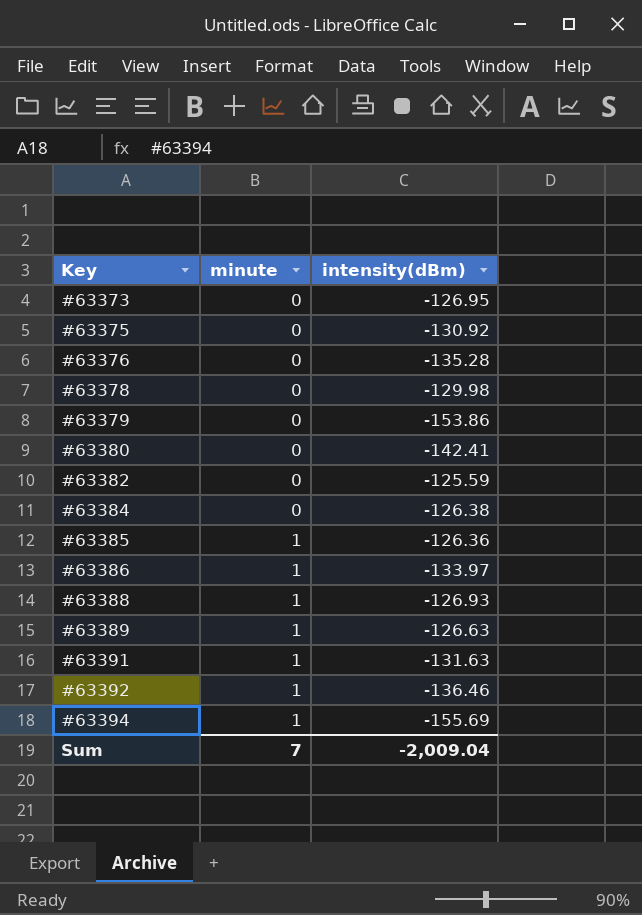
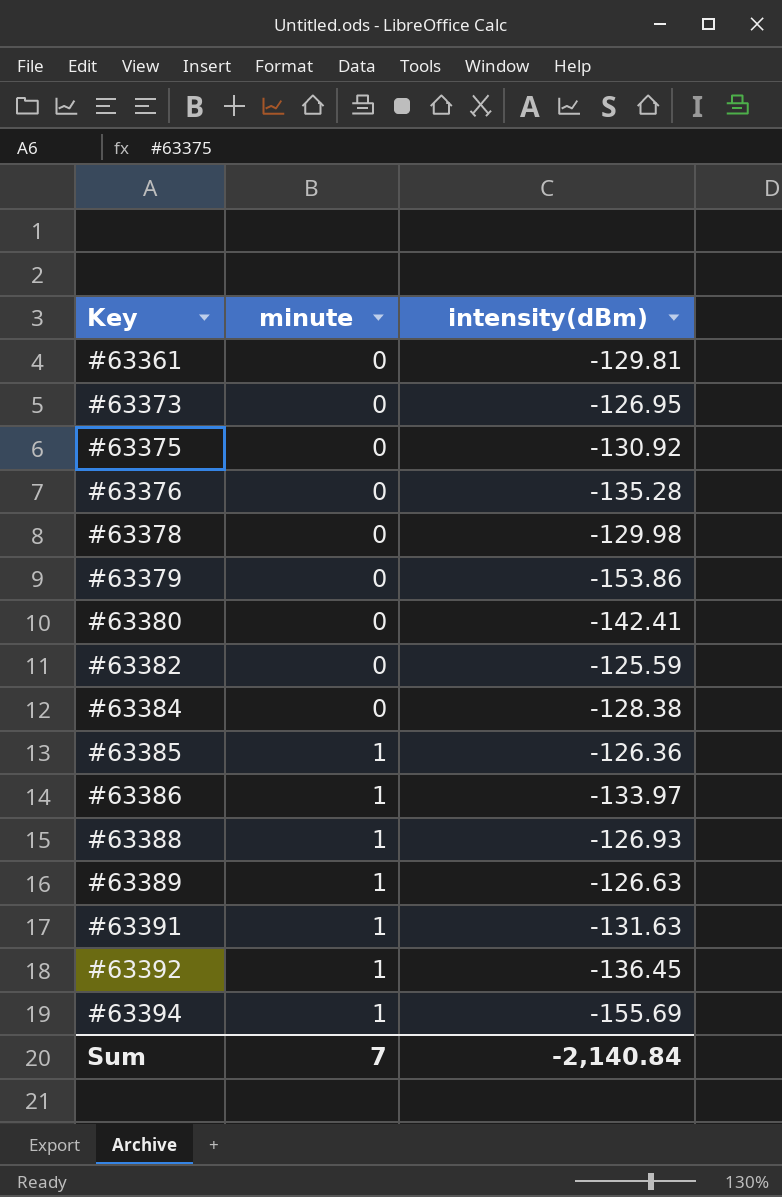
row #63361: none -> 0 | -129.81
#63384 | intensity(dBm): -126.38 -> -128.38
#63392 | intensity(dBm): -136.46 -> -136.45
Sum | intensity(dBm): -2,009.04 -> -2,140.84

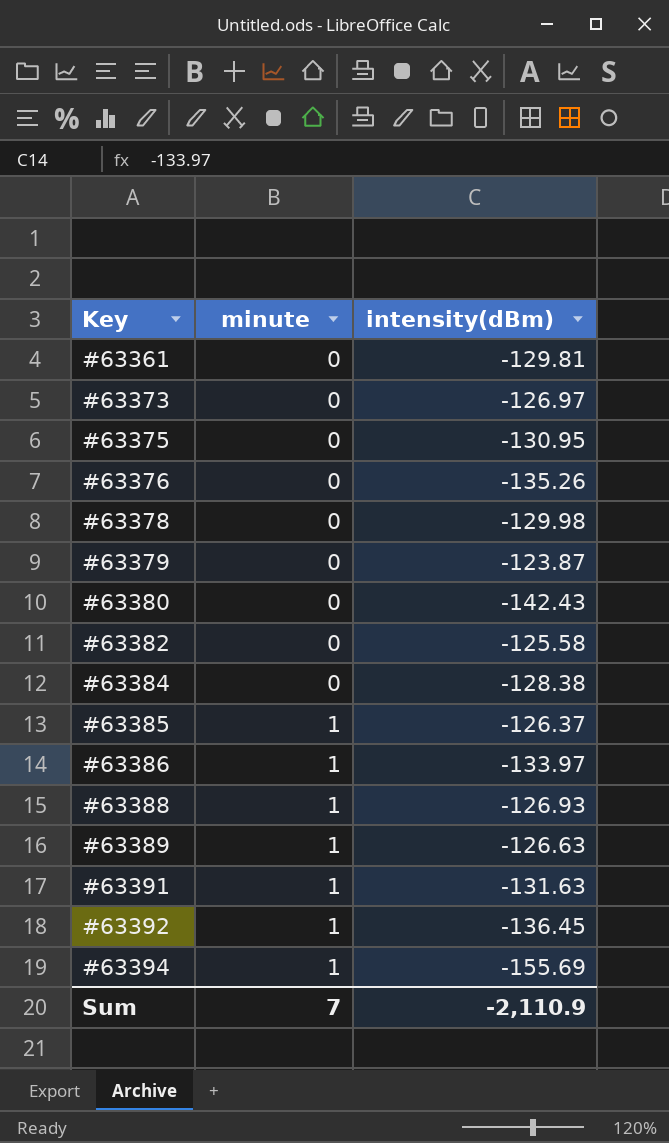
#63373 | intensity(dBm): -126.95 -> -126.97
#63375 | intensity(dBm): -130.92 -> -130.95
#63376 | intensity(dBm): -135.28 -> -135.26
#63379 | intensity(dBm): -153.86 -> -123.87
#63380 | intensity(dBm): -142.41 -> -142.43
#63382 | intensity(dBm): -125.59 -> -125.58
#63385 | intensity(dBm): -126.36 -> -126.37
Sum | intensity(dBm): -2,140.84 -> -2,110.9

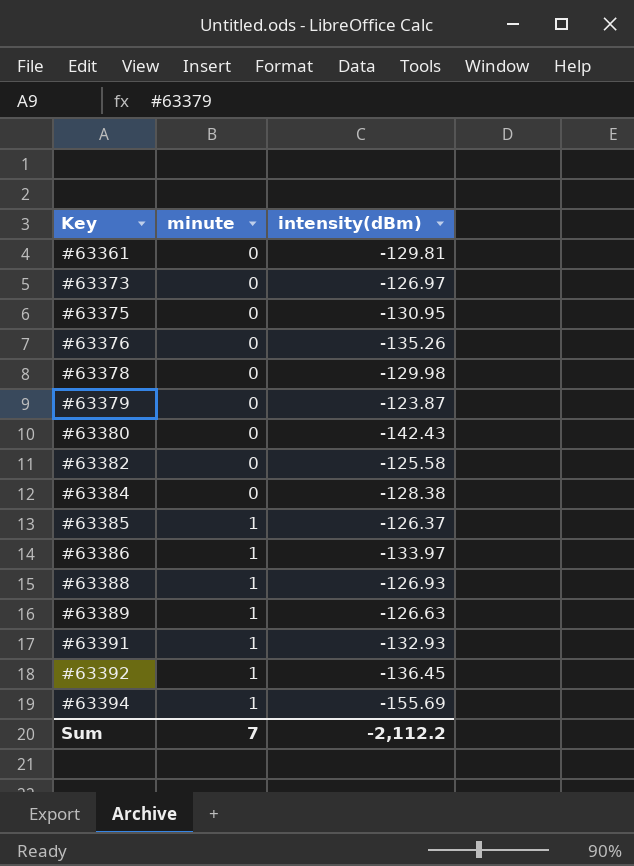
#63391 | intensity(dBm): -131.63 -> -132.93
Sum | intensity(dBm): -2,110.9 -> -2,112.2

